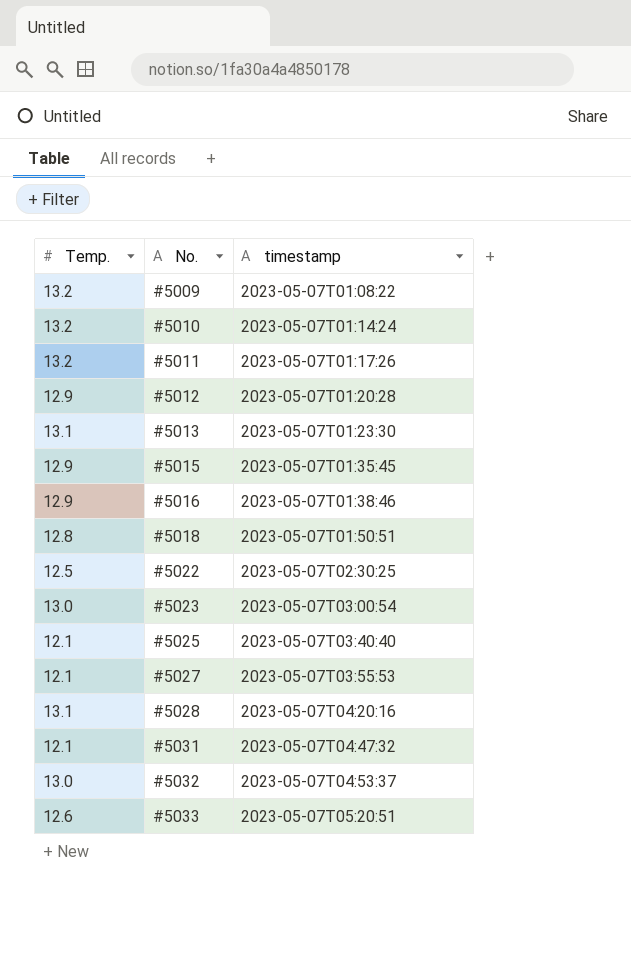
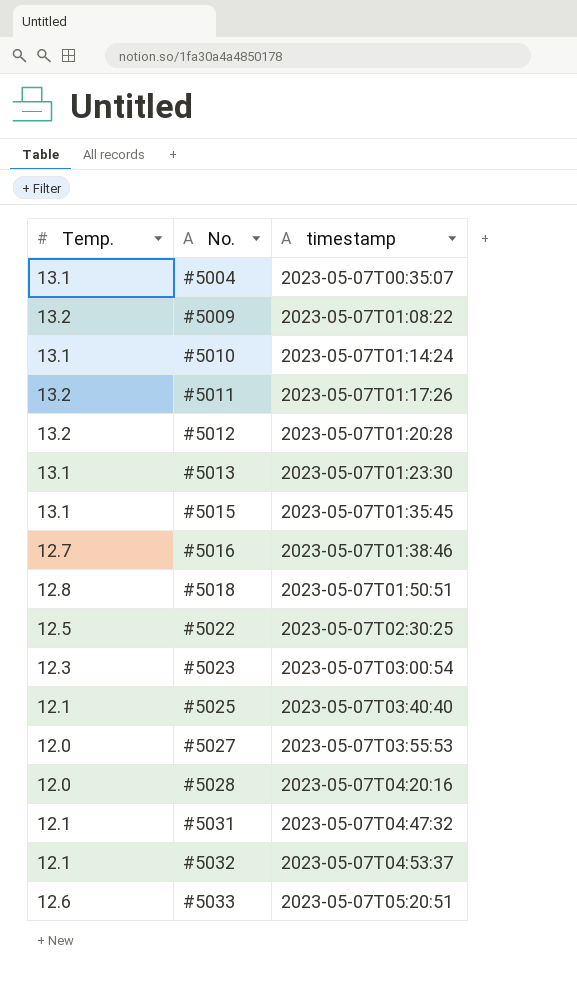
row #5004: none -> 13.1 | 2023-05-07T00:35:07
#5010 | Temp.: 13.2 -> 13.1
#5012 | Temp.: 12.9 -> 13.2
#5015 | Temp.: 12.9 -> 13.1
#5016 | Temp.: 12.9 -> 12.7
#5023 | Temp.: 13.0 -> 12.3
#5027 | Temp.: 12.1 -> 12.0
#5028 | Temp.: 13.1 -> 12.0
#5032 | Temp.: 13.0 -> 12.1

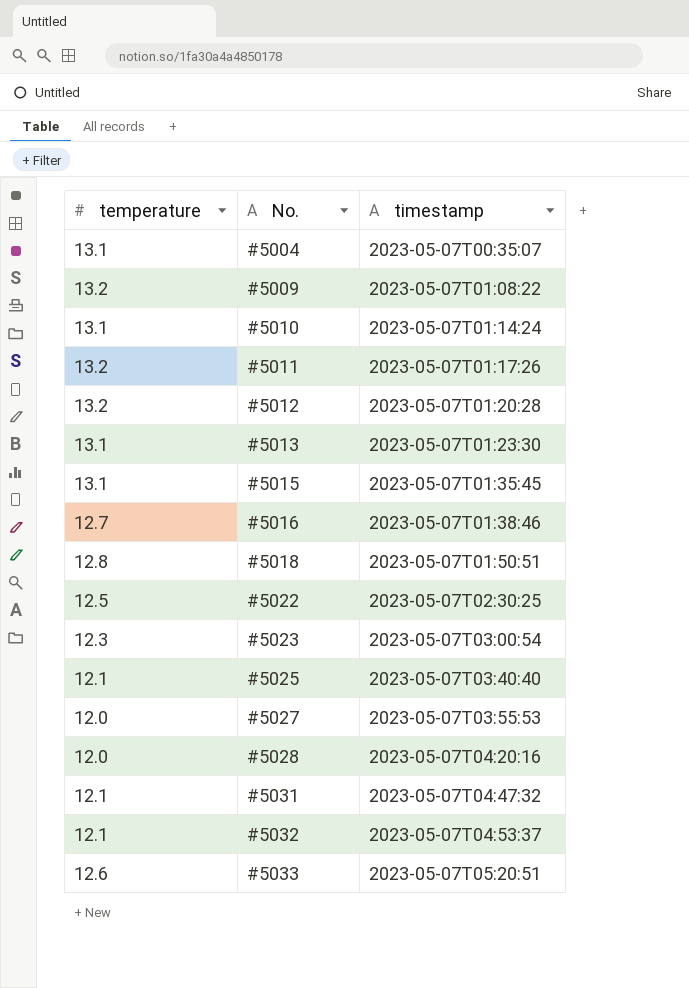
column name: Temp. -> temperature

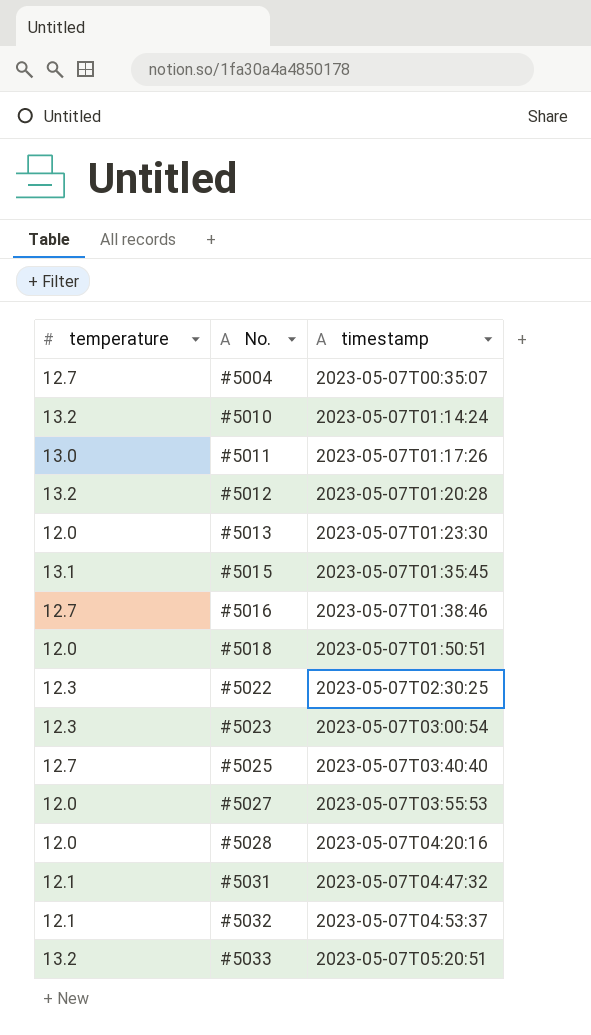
row #5009: 13.2 | 2023-05-07T01:08:22 -> none
#5004 | temperature: 13.1 -> 12.7
#5010 | temperature: 13.1 -> 13.2
#5011 | temperature: 13.2 -> 13.0
#5013 | temperature: 13.1 -> 12.0
#5018 | temperature: 12.8 -> 12.0
#5022 | temperature: 12.5 -> 12.3
#5025 | temperature: 12.1 -> 12.7
#5033 | temperature: 12.6 -> 13.2

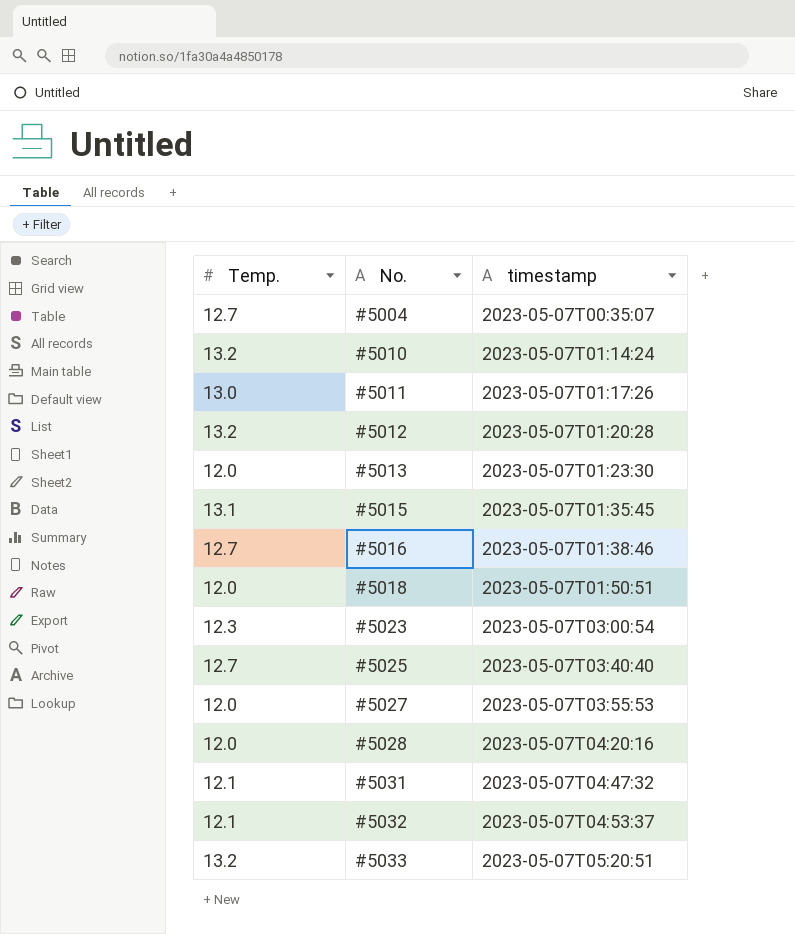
column name: temperature -> Temp.
row #5022: 12.3 | 2023-05-07T02:30:25 -> none

